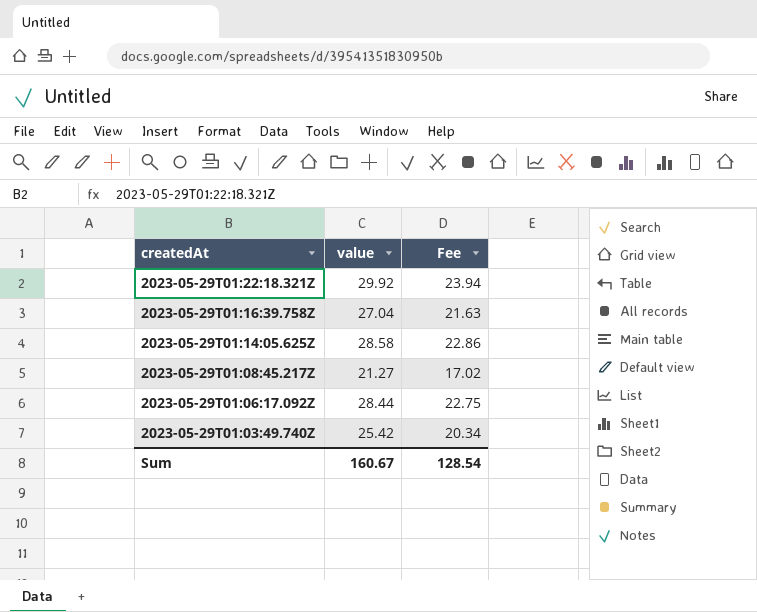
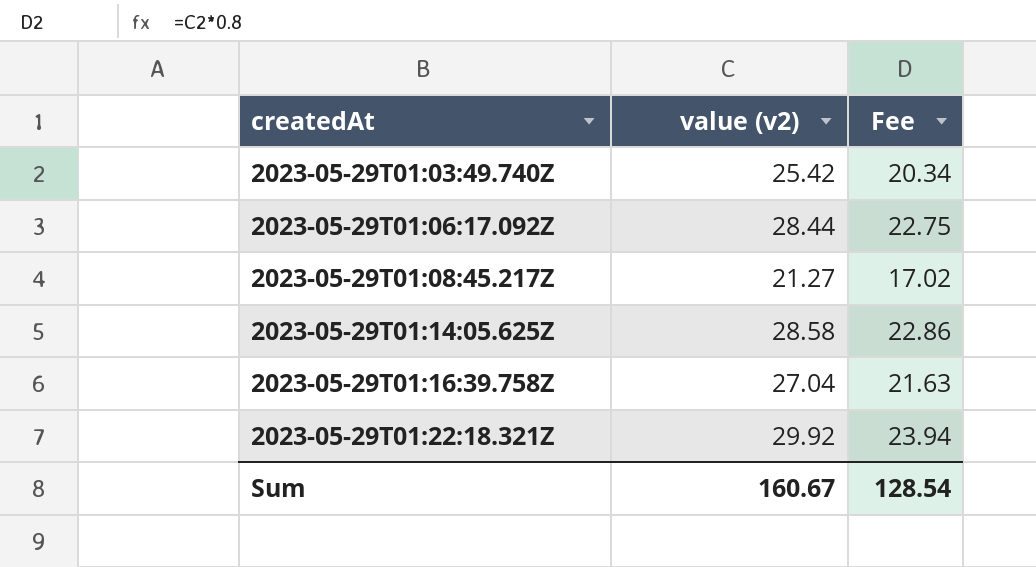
row order: createdAt descending -> createdAt ascending
column name: value -> value (v2)

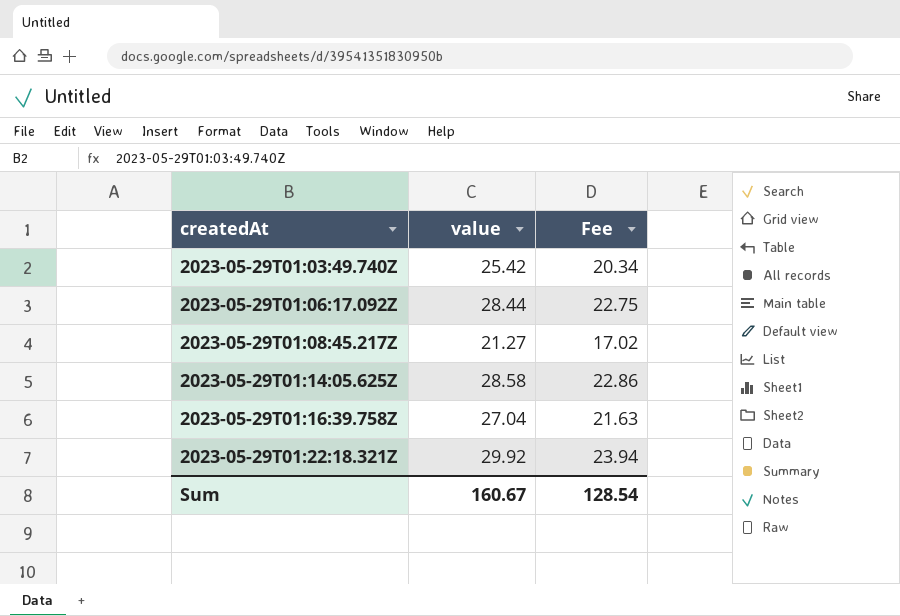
column name: value (v2) -> value

